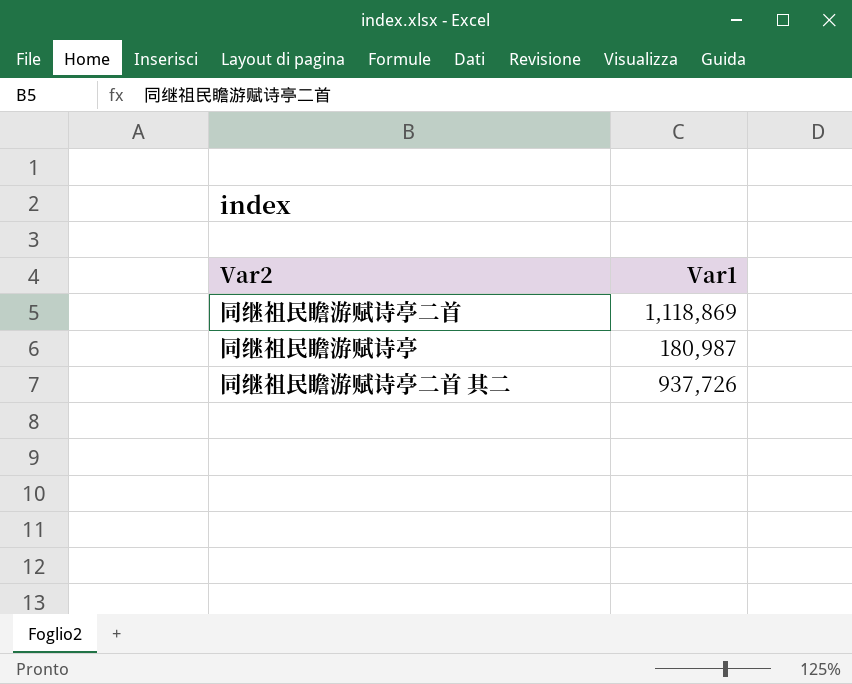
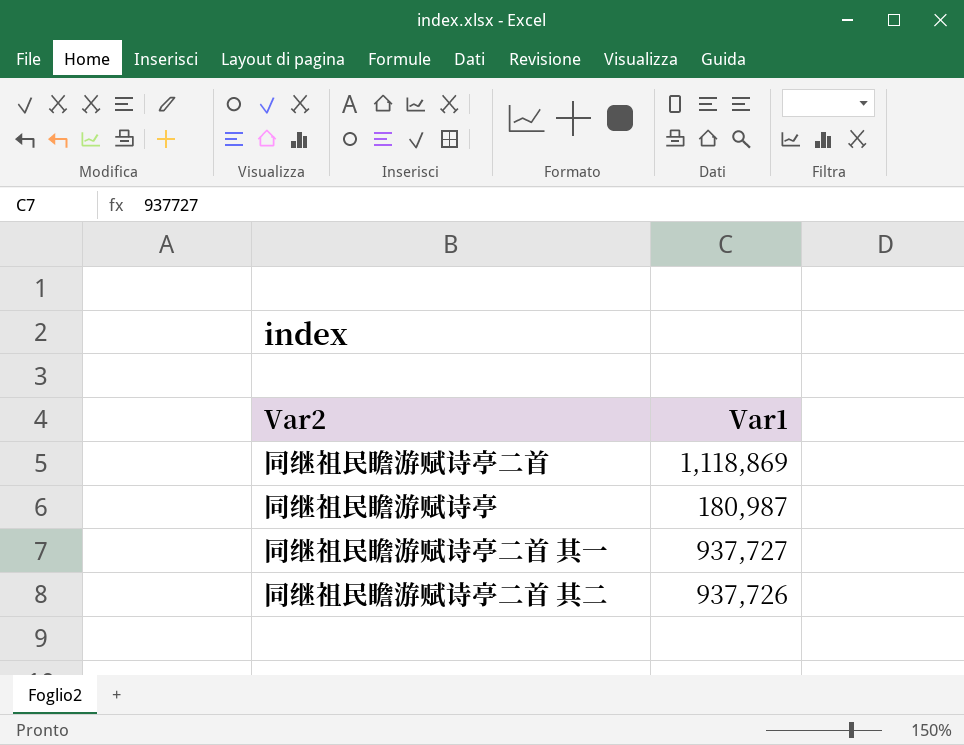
row 同继祖民瞻游赋诗亭二首 其一: none -> 937,727

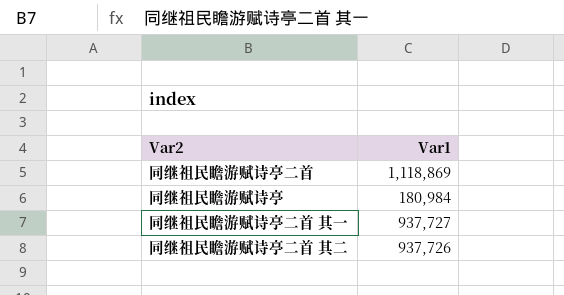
同继祖民瞻游赋诗亭 | Var1: 180,987 -> 180,984

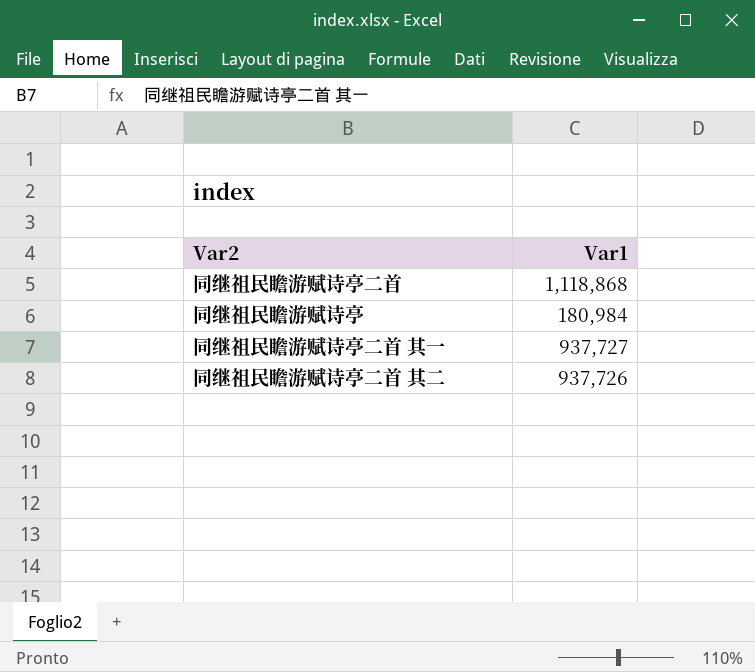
同继祖民瞻游赋诗亭二首 | Var1: 1,118,869 -> 1,118,868

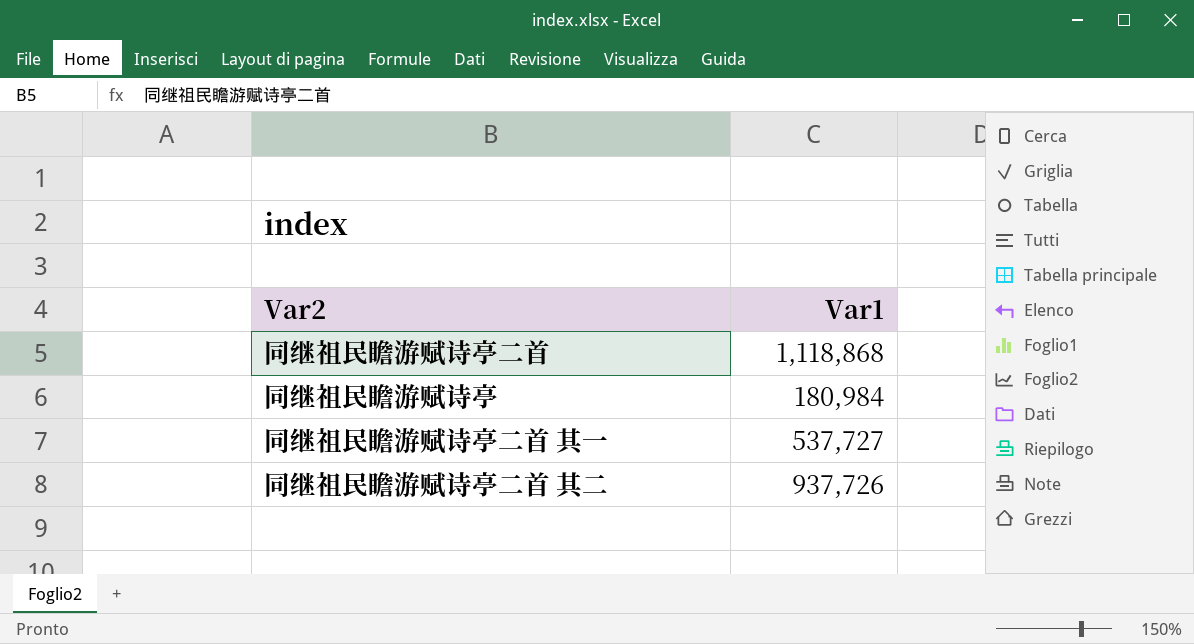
同继祖民瞻游赋诗亭二首 其一 | Var1: 937,727 -> 537,727

